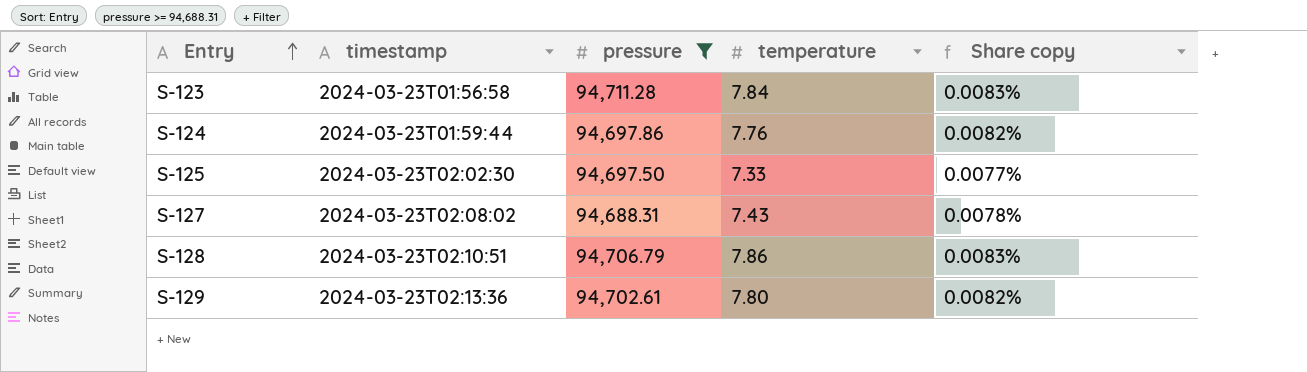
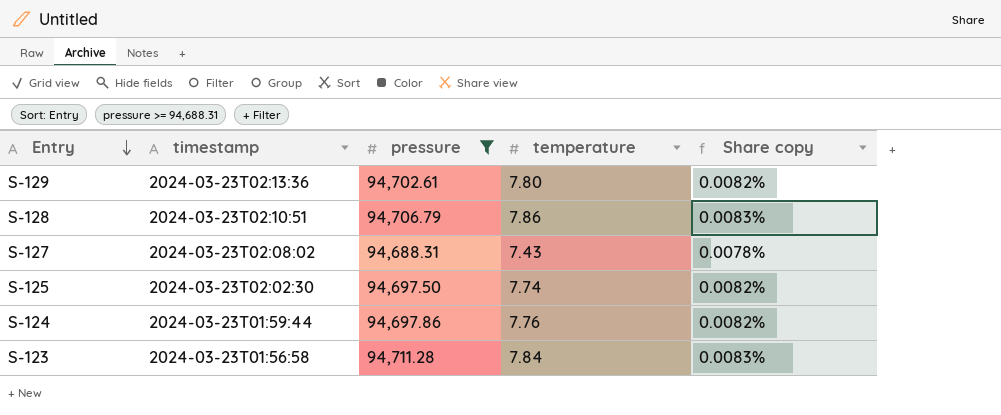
row order: Entry ascending -> Entry descending
S-125 | temperature: 7.33 -> 7.74
S-125 | Share copy: 0.0077% -> 0.0082%

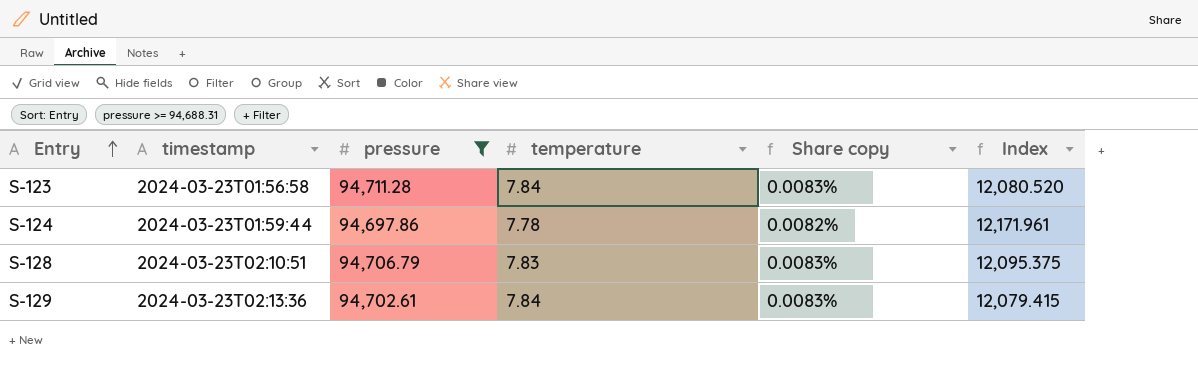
row order: Entry descending -> Entry ascending
column Index | formula: none -> [pressure] / [temperature]
row S-127: 2024-03-23T02:08:02 | 94,688.31 | 7.43 | 0.0078% -> none
row S-125: 2024-03-23T02:02:30 | 94,697.50 | 7.74 | 0.0082% -> none
S-124 | temperature: 7.76 -> 7.78
S-128 | temperature: 7.86 -> 7.83
S-129 | temperature: 7.80 -> 7.84
S-129 | Share copy: 0.0082% -> 0.0083%

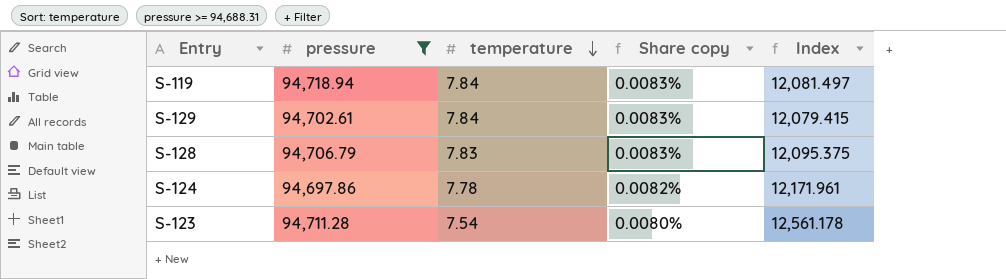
row order: Entry ascending -> temperature descending
column timestamp | position: 2 -> none
row S-119: none -> 94,718.94 | 7.84 | 0.0083% | 12,081.497
S-123 | temperature: 7.84 -> 7.54
S-123 | Share copy: 0.0083% -> 0.0080%
S-123 | Index: 12,080.520 -> 12,561.178

